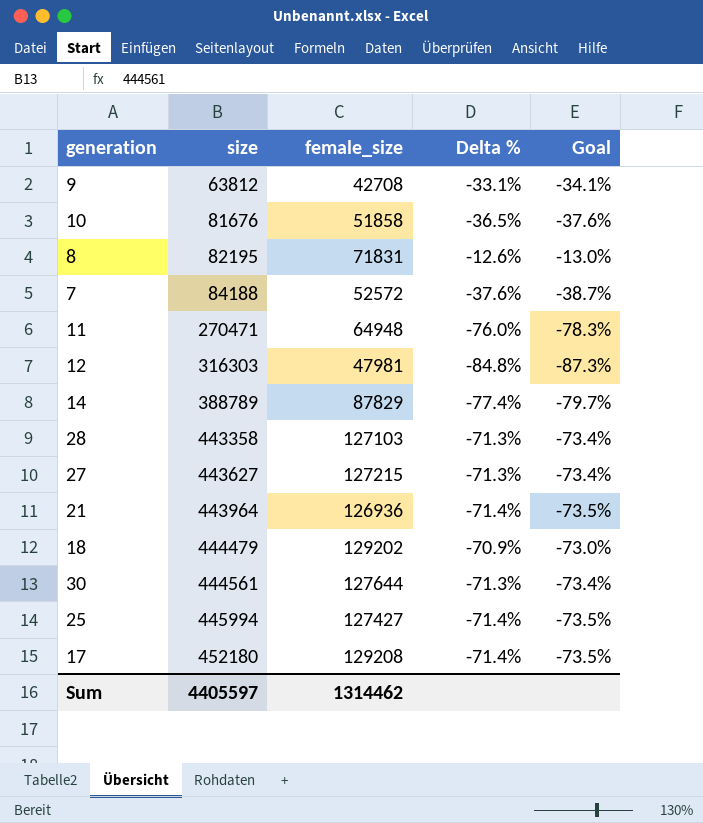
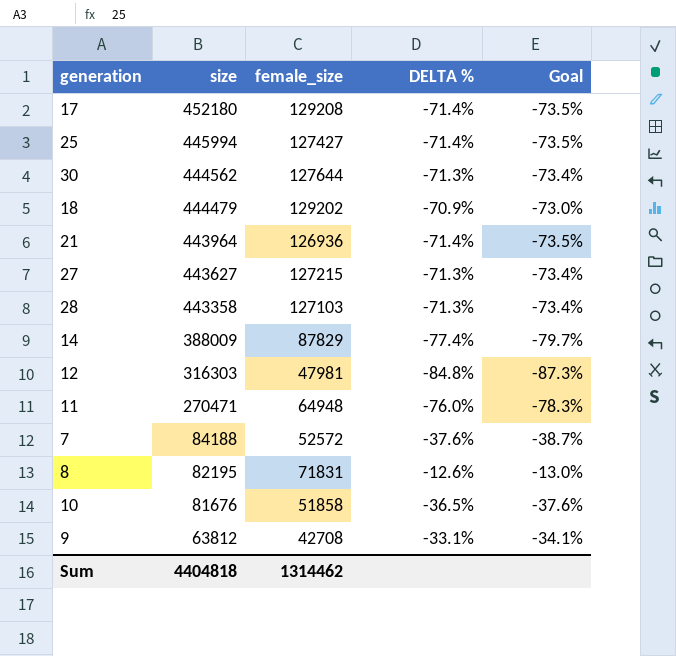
row order: size ascending -> size descending
column name: Delta % -> DELTA %
30 | size: 444561 -> 444562
14 | size: 388789 -> 388009
Sum | size: 4405597 -> 4404818

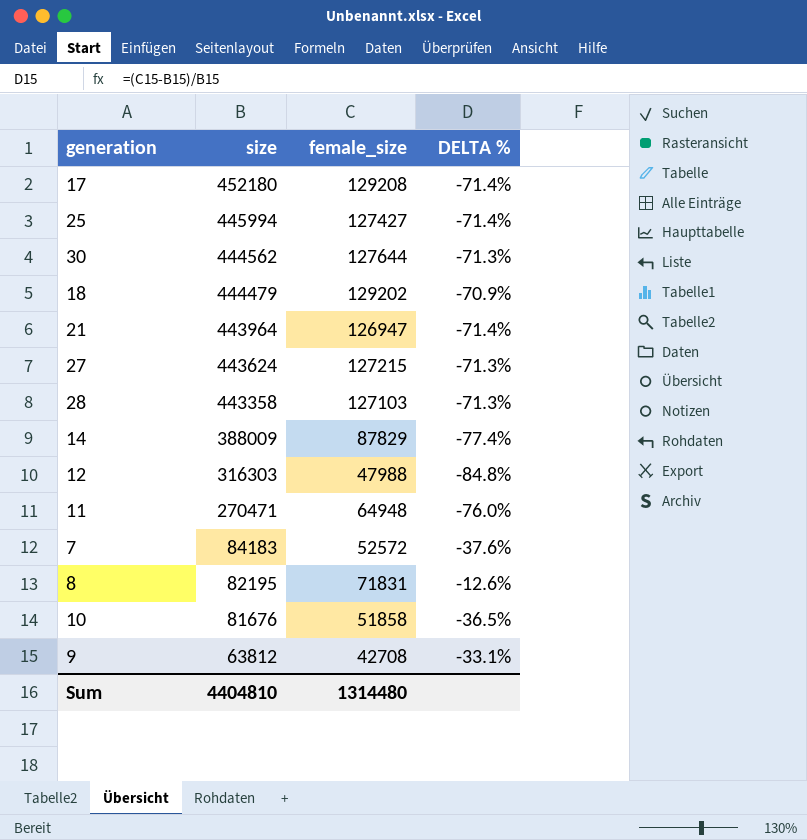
column Goal | formula: [DELTA %] * 1.03 -> none
21 | female_size: 126936 -> 126947
27 | size: 443627 -> 443624
12 | female_size: 47981 -> 47988
7 | size: 84188 -> 84183
Sum | size: 4404818 -> 4404810
Sum | female_size: 1314462 -> 1314480

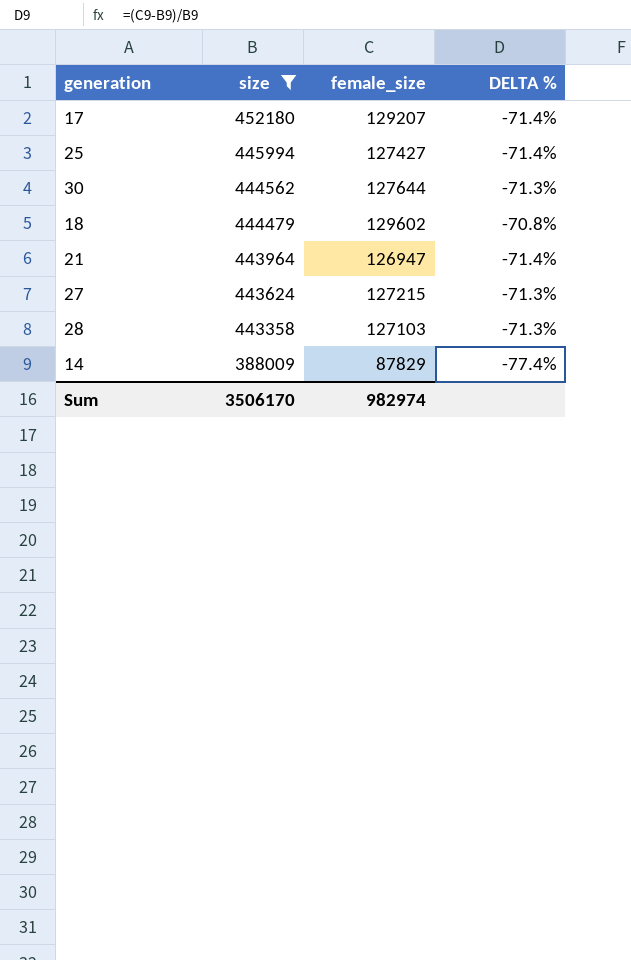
filter: none -> size >= 388009
17 | female_size: 129208 -> 129207
18 | female_size: 129202 -> 129602
18 | DELTA %: -70.9% -> -70.8%
Sum | size: 4404810 -> 3506170
Sum | female_size: 1314480 -> 982974

